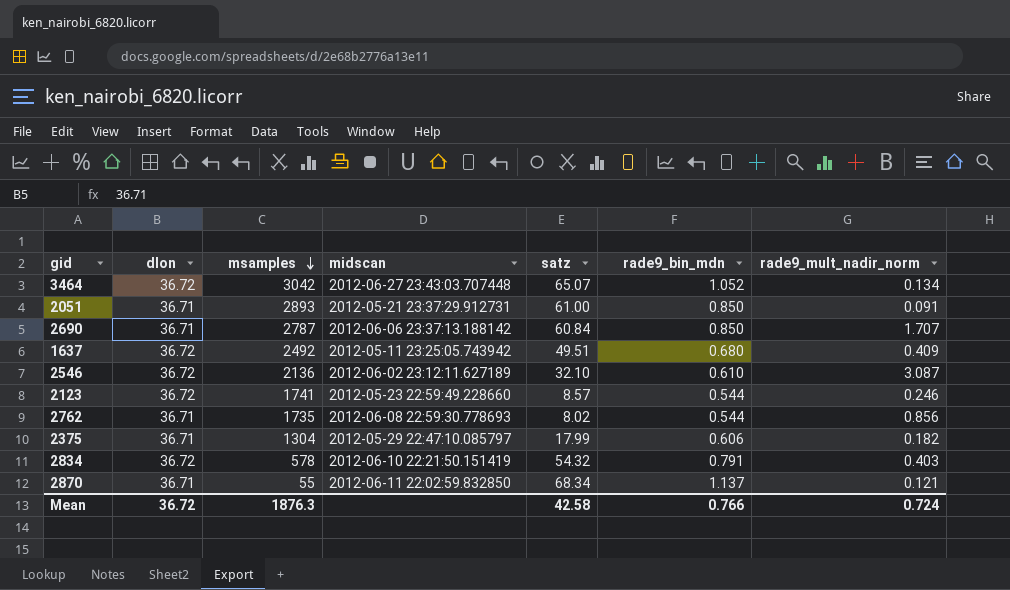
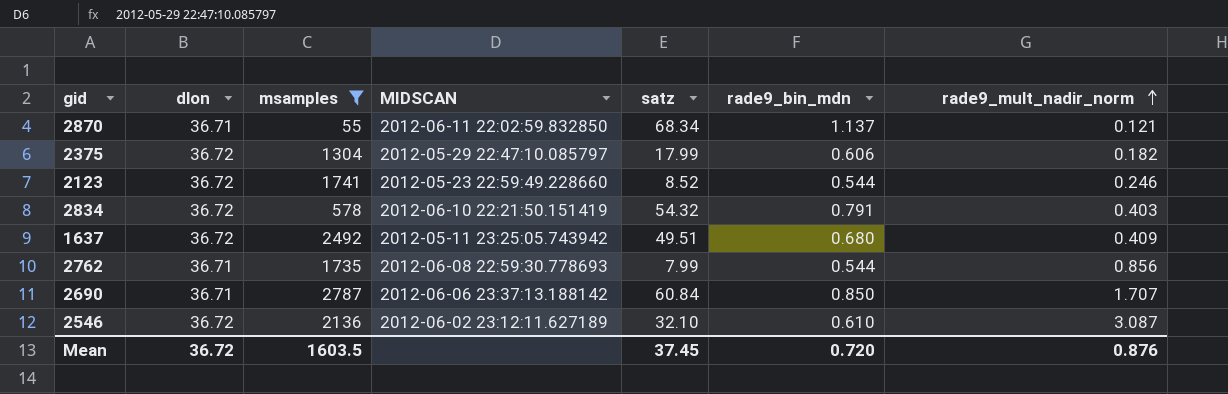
filter: none -> msamples <= 2787
row order: msamples descending -> rade9_mult_nadir_norm ascending
column name: midscan -> MIDSCAN
2375 | dlon: 36.71 -> 36.72
2123 | satz: 8.57 -> 8.52
2762 | satz: 8.02 -> 7.99
Mean | msamples: 1876.3 -> 1603.5
Mean | satz: 42.58 -> 37.45
Mean | rade9_bin_mdn: 0.766 -> 0.720
Mean | rade9_mult_nadir_norm: 0.724 -> 0.876

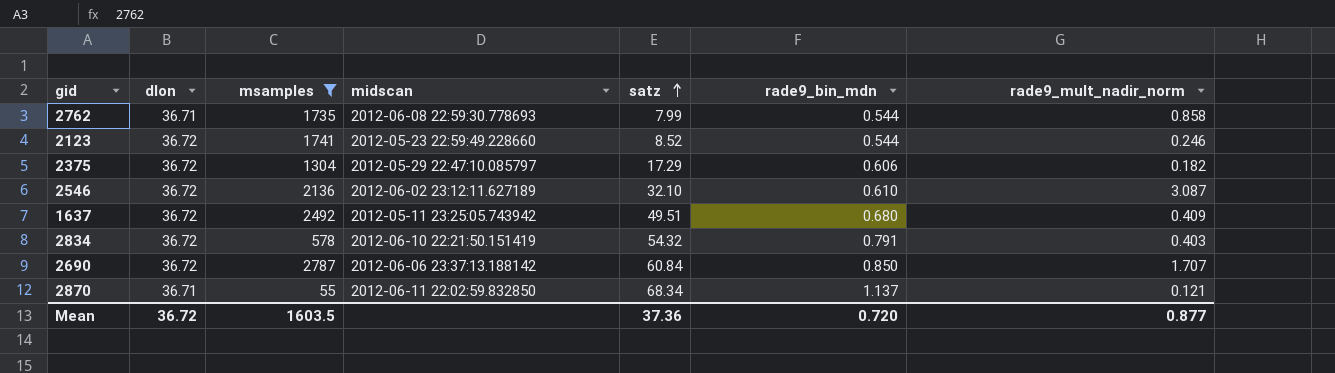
row order: rade9_mult_nadir_norm ascending -> satz ascending
column name: MIDSCAN -> midscan
2762 | rade9_mult_nadir_norm: 0.856 -> 0.858
2375 | satz: 17.99 -> 17.29
2690 | dlon: 36.71 -> 36.72
Mean | satz: 37.45 -> 37.36
Mean | rade9_mult_nadir_norm: 0.876 -> 0.877

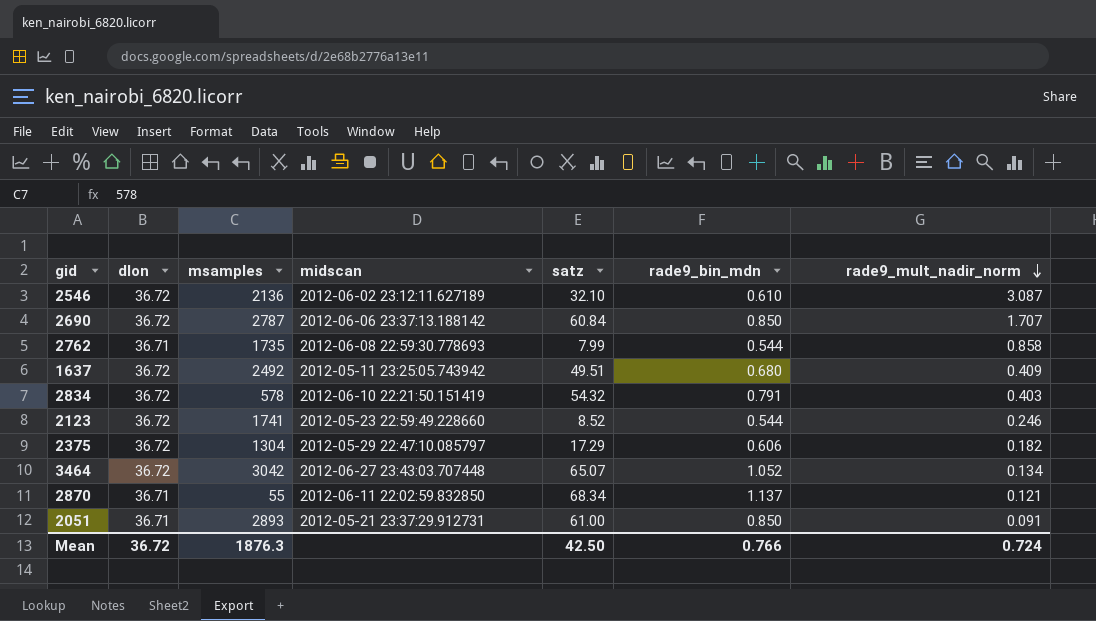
filter: msamples <= 2787 -> none
row order: satz ascending -> rade9_mult_nadir_norm descending
Mean | msamples: 1603.5 -> 1876.3
Mean | satz: 37.36 -> 42.50
Mean | rade9_bin_mdn: 0.720 -> 0.766
Mean | rade9_mult_nadir_norm: 0.877 -> 0.724

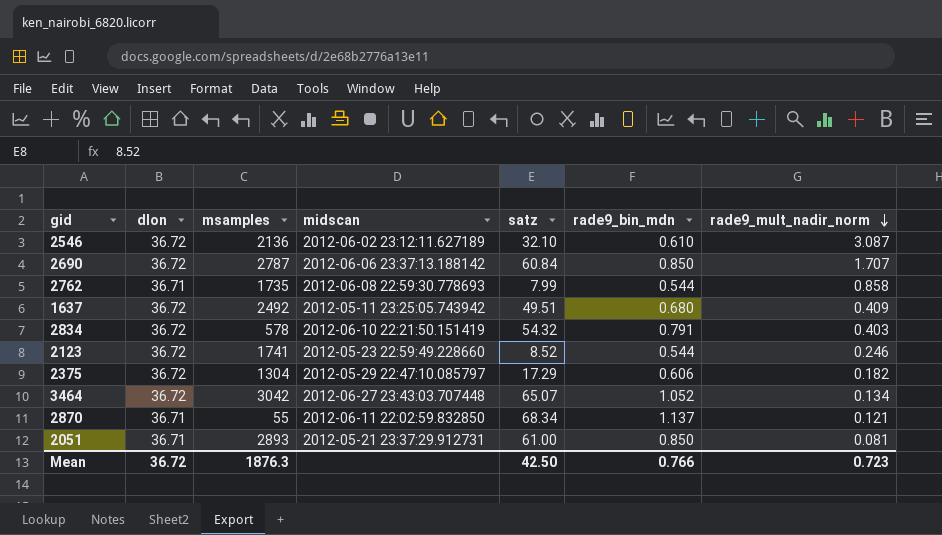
2051 | rade9_mult_nadir_norm: 0.091 -> 0.081
Mean | rade9_mult_nadir_norm: 0.724 -> 0.723

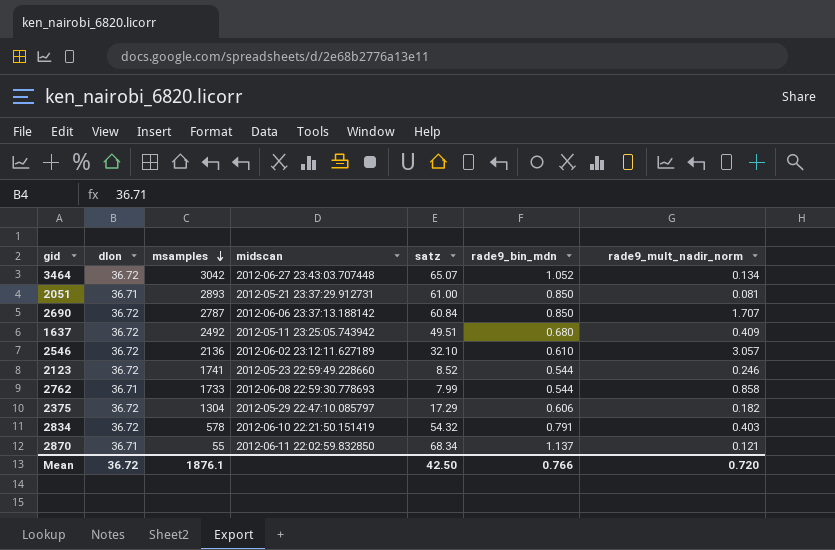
row order: rade9_mult_nadir_norm descending -> msamples descending
2546 | rade9_mult_nadir_norm: 3.087 -> 3.057
2762 | msamples: 1735 -> 1733
Mean | msamples: 1876.3 -> 1876.1
Mean | rade9_mult_nadir_norm: 0.723 -> 0.720

